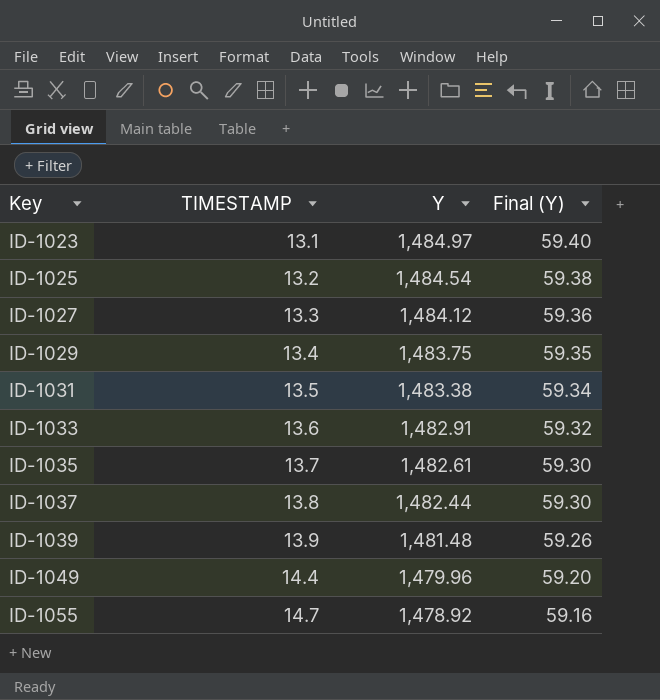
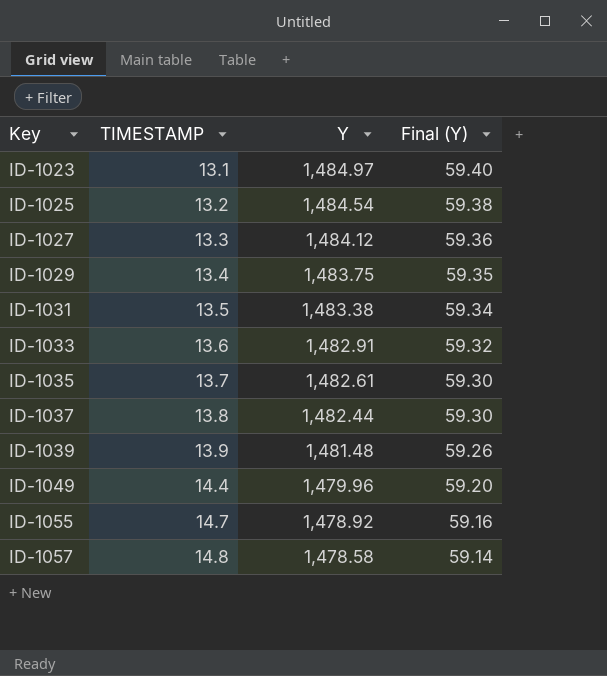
row ID-1057: none -> 14.8 | 1,478.58 | 59.14

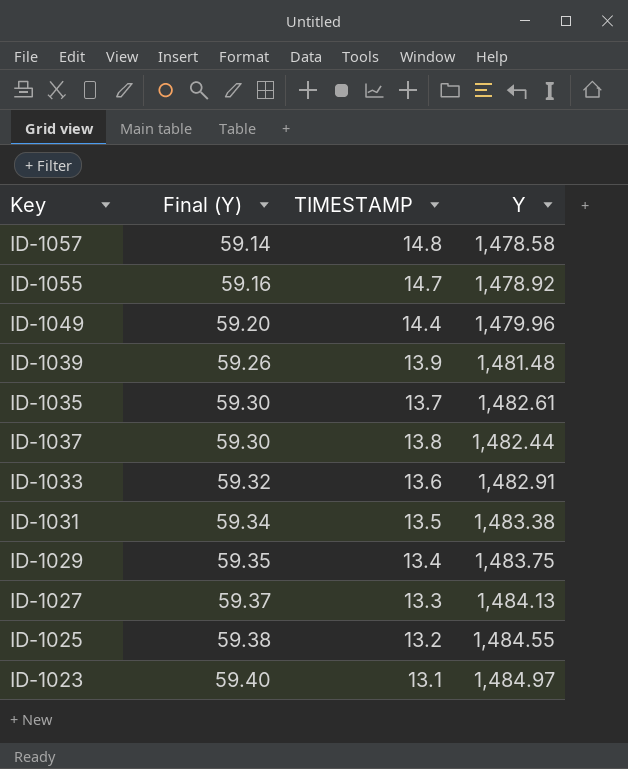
row order: Key ascending -> Final (Y) ascending
column Final (Y) | position: 4 -> 2
ID-1027 | Final (Y): 59.36 -> 59.37
ID-1027 | Y: 1,484.12 -> 1,484.13
ID-1025 | Y: 1,484.54 -> 1,484.55

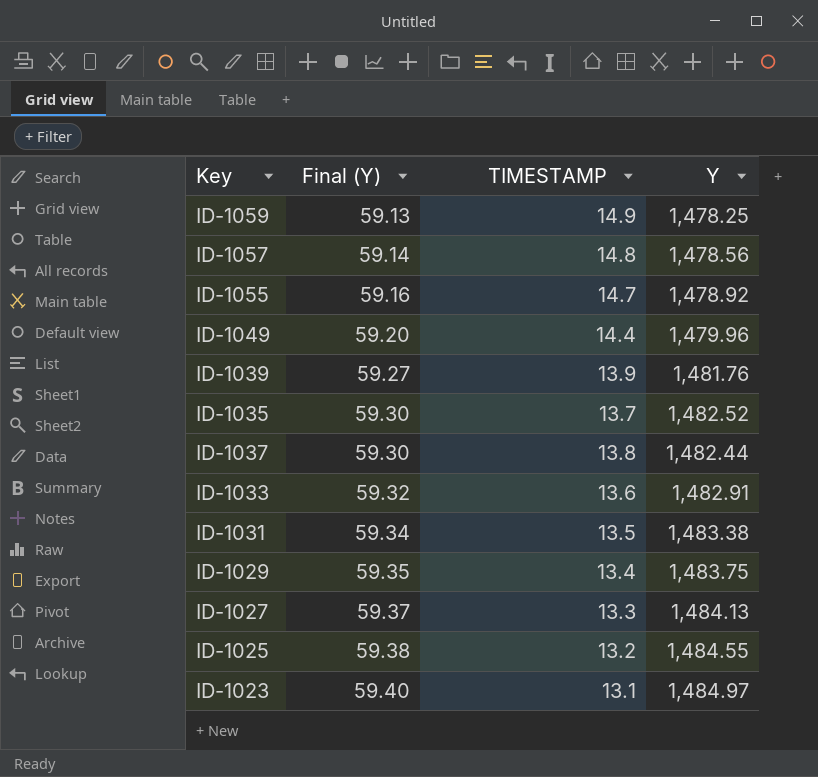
row ID-1059: none -> 59.13 | 14.9 | 1,478.25
ID-1057 | Y: 1,478.58 -> 1,478.56
ID-1039 | Final (Y): 59.26 -> 59.27
ID-1039 | Y: 1,481.48 -> 1,481.76
ID-1035 | Y: 1,482.61 -> 1,482.52

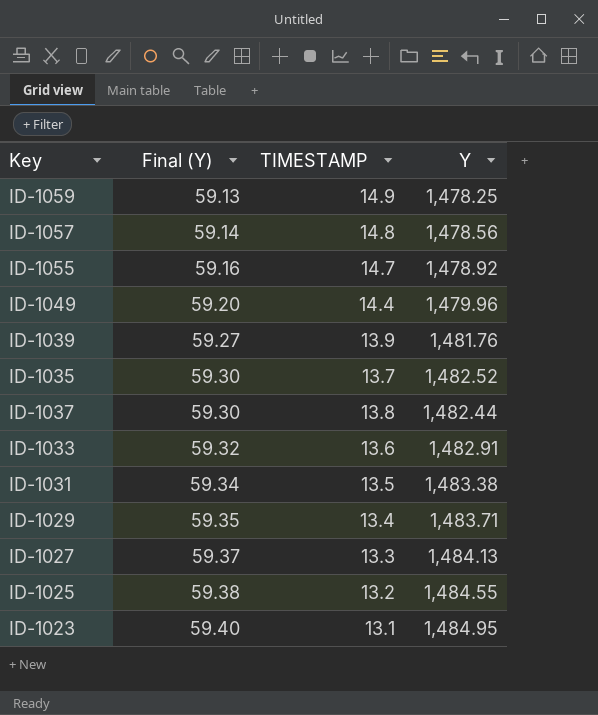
ID-1029 | Y: 1,483.75 -> 1,483.71
ID-1023 | Y: 1,484.97 -> 1,484.95

